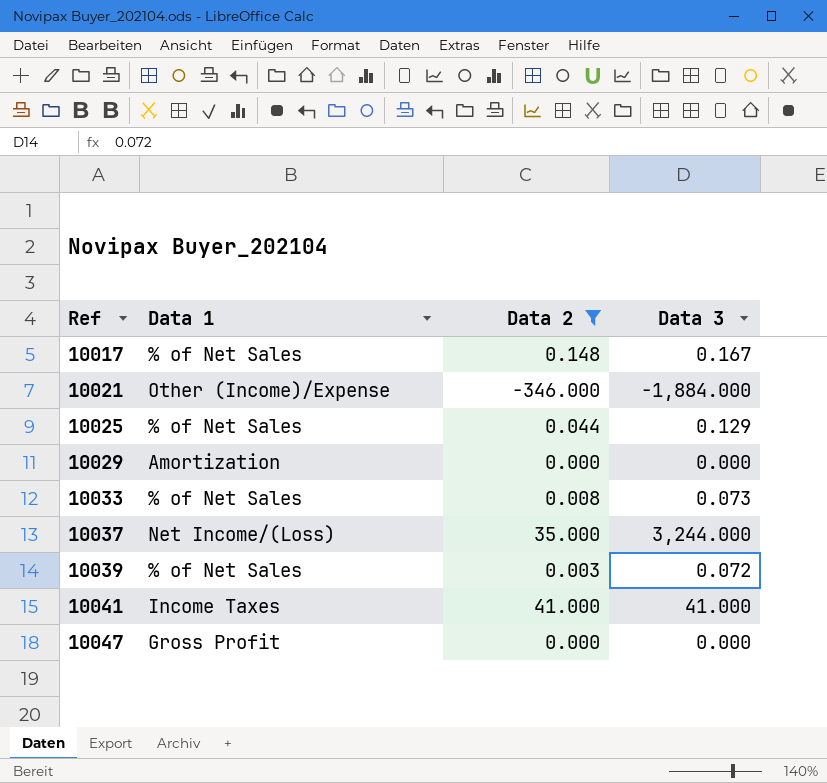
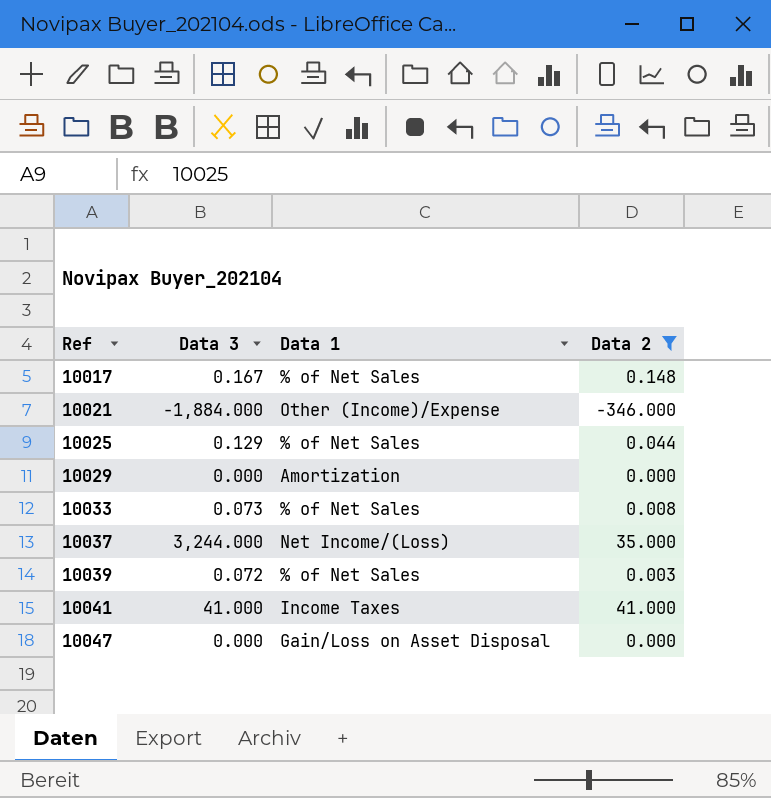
column Data 3 | position: 4 -> 2
10047 | Data 1: Gross Profit -> Gain/Loss on Asset Disposal

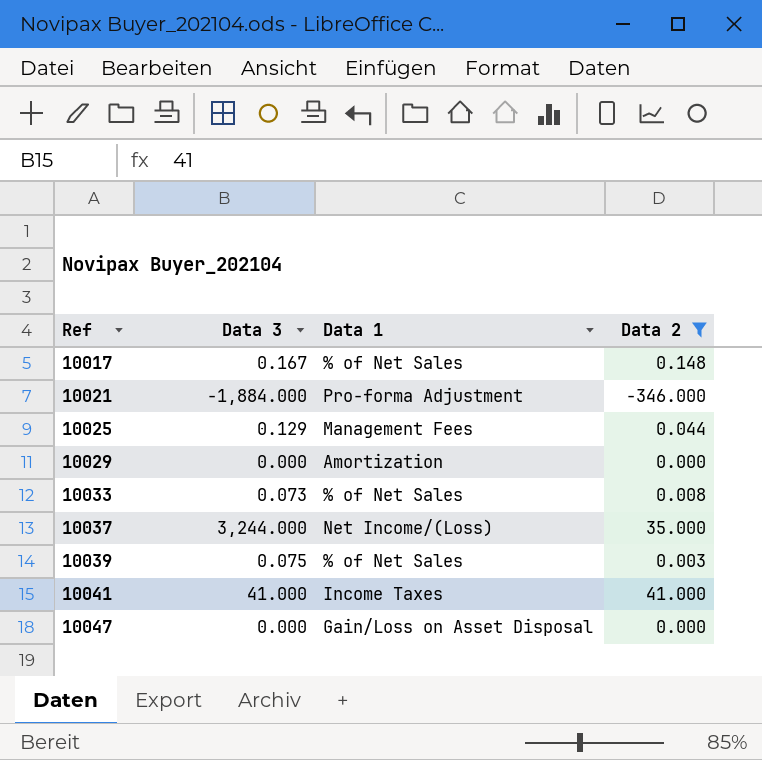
10021 | Data 1: Other (Income)/Expense -> Pro‐forma Adjustment
10025 | Data 1: % of Net Sales -> Management Fees
10039 | Data 3: 0.072 -> 0.075

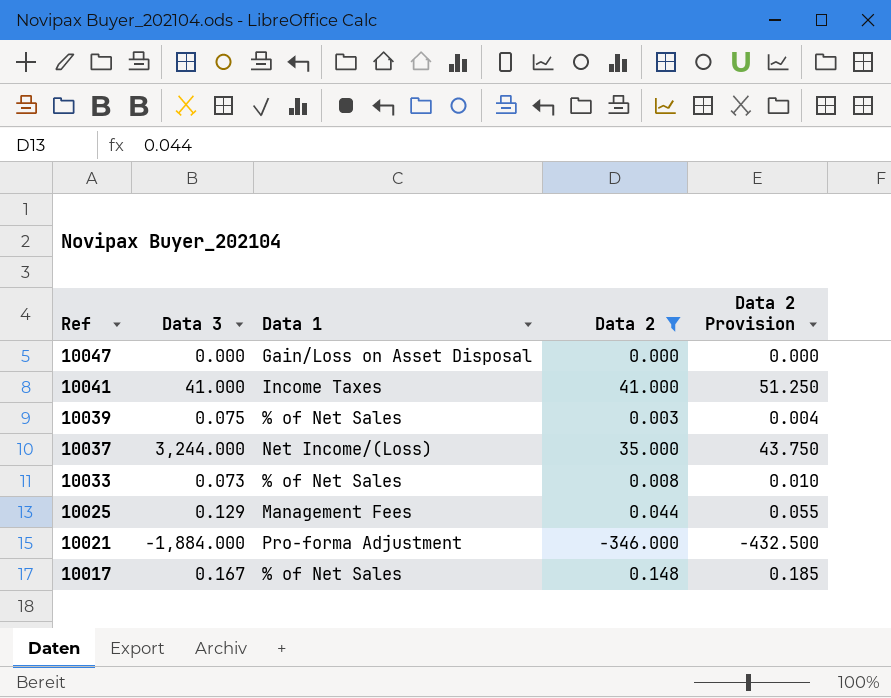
row order: Ref ascending -> Ref descending
column Data 2 Provision | formula: none -> [Data 2] * 1.25
row 10029: 0.000 | Amortization | 0.000 -> none

